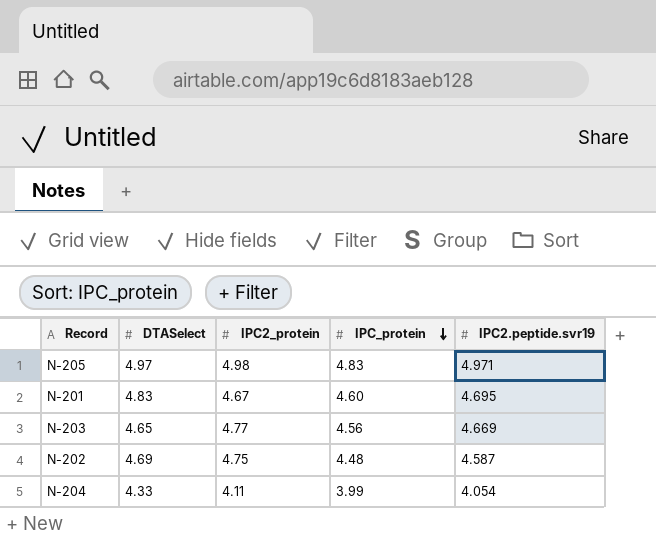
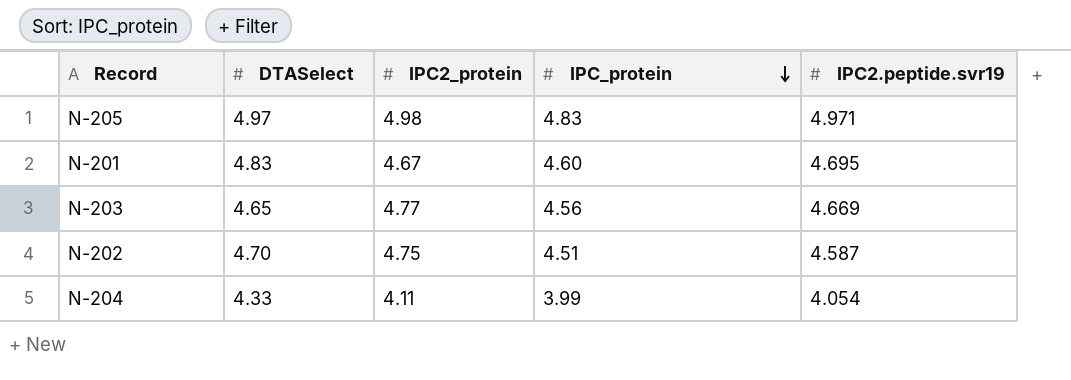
N-202 | DTASelect: 4.69 -> 4.70
N-202 | IPC_protein: 4.48 -> 4.51

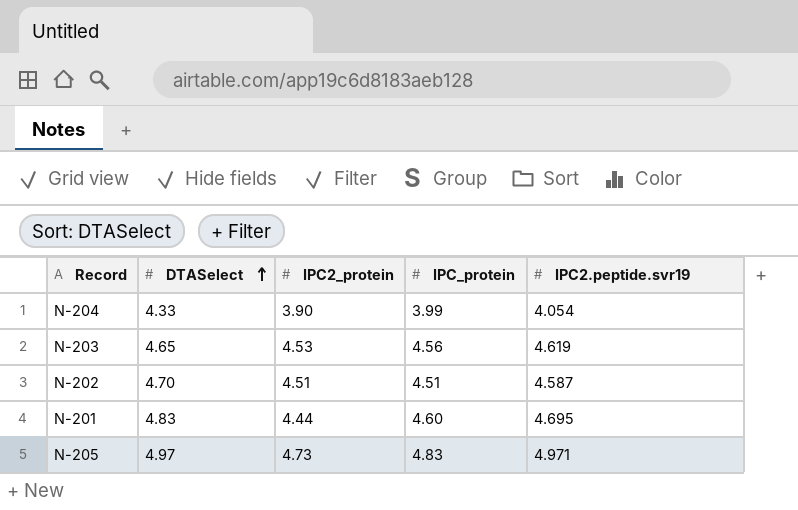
row order: IPC_protein descending -> DTASelect ascending
N-204 | IPC2_protein: 4.11 -> 3.90
N-203 | IPC2_protein: 4.77 -> 4.53
N-203 | IPC2.peptide.svr19: 4.669 -> 4.619
N-202 | IPC2_protein: 4.75 -> 4.51
N-201 | IPC2_protein: 4.67 -> 4.44
N-205 | IPC2_protein: 4.98 -> 4.73

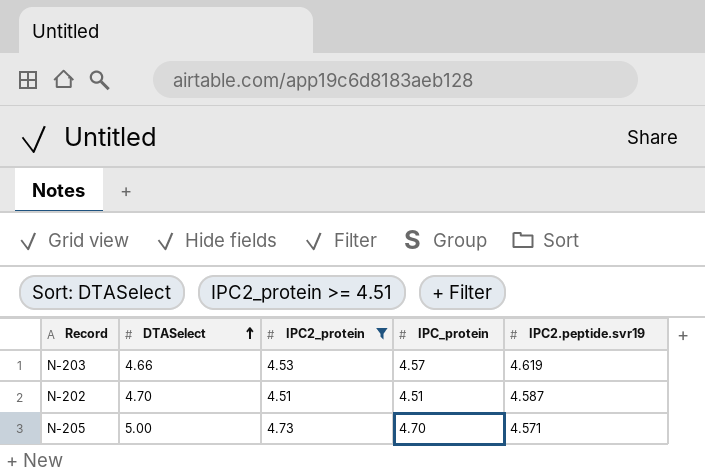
filter: none -> IPC2_protein >= 4.51
N-203 | DTASelect: 4.65 -> 4.66
N-203 | IPC_protein: 4.56 -> 4.57
N-205 | DTASelect: 4.97 -> 5.00
N-205 | IPC_protein: 4.83 -> 4.70
N-205 | IPC2.peptide.svr19: 4.971 -> 4.571

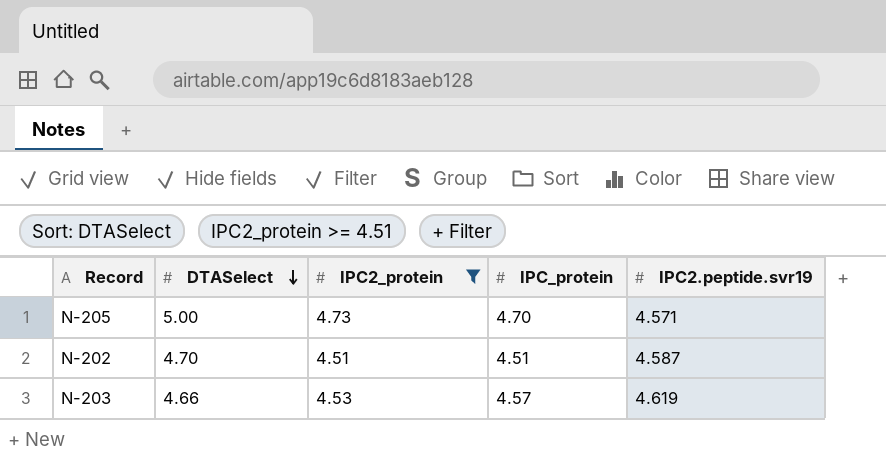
row order: DTASelect ascending -> DTASelect descending

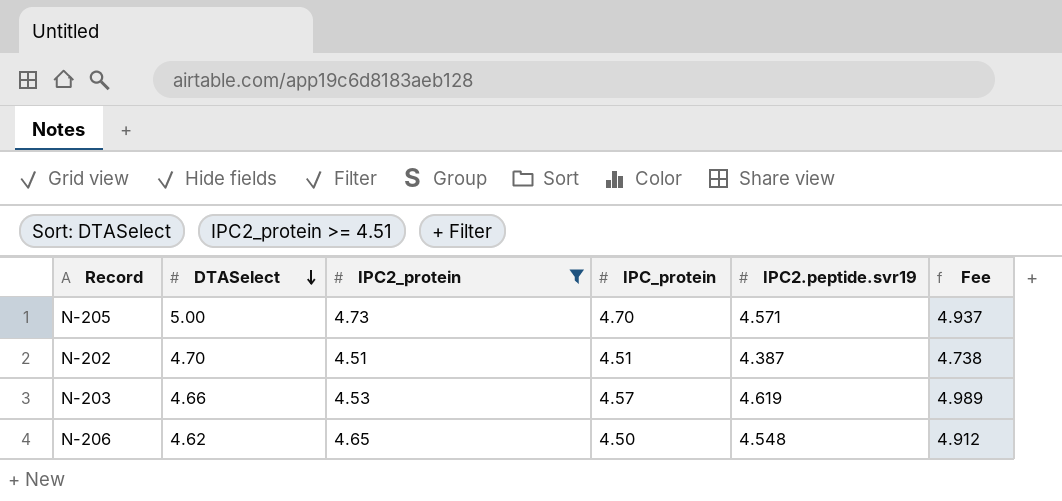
column Fee | formula: none -> [IPC2.peptide.svr19] * 1.08
N-202 | IPC2.peptide.svr19: 4.587 -> 4.387
row N-206: none -> 4.62 | 4.65 | 4.50 | 4.548 | 4.912

